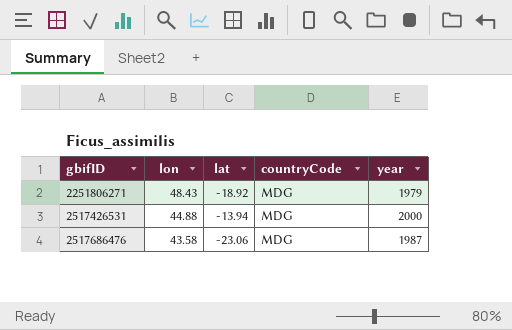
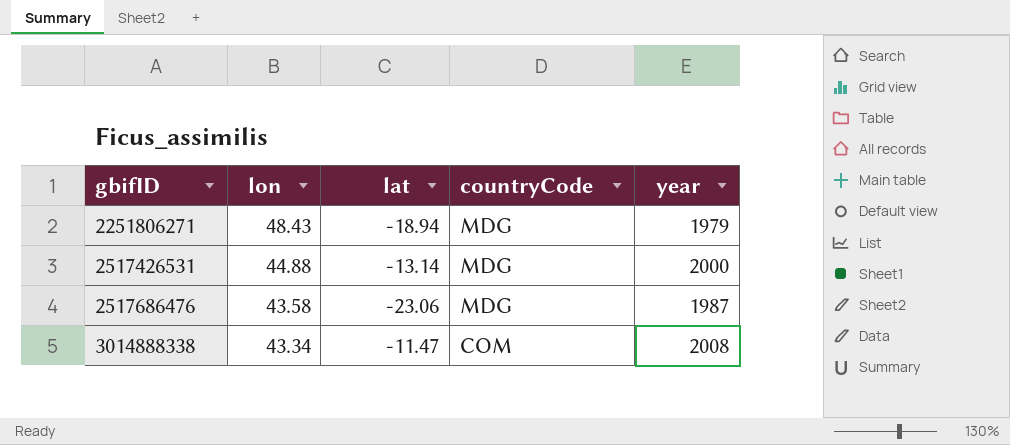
2251806271 | lat: -18.92 -> -18.94
2517426531 | lat: -13.94 -> -13.14
row 3014888338: none -> 43.34 | -11.47 | COM | 2008

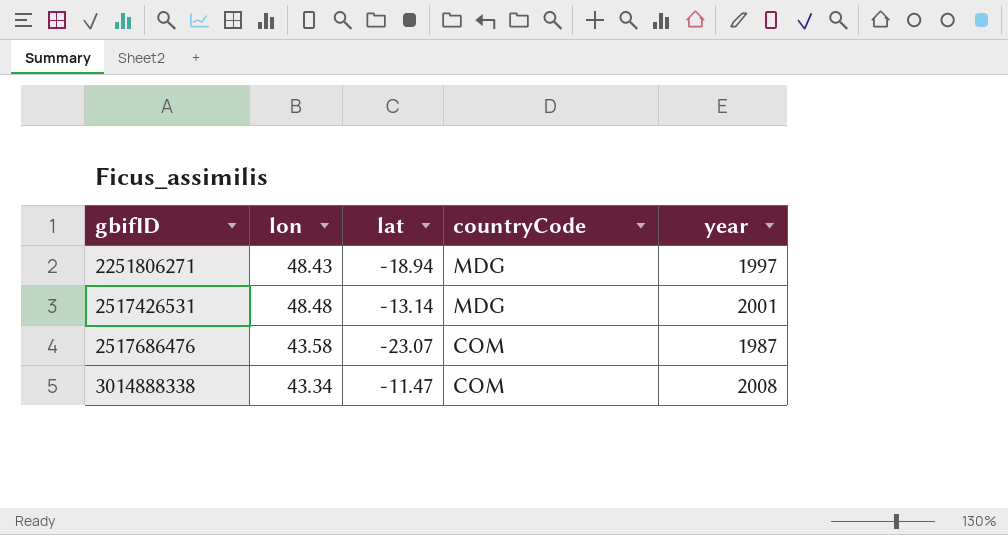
2251806271 | year: 1979 -> 1997
2517426531 | lon: 44.88 -> 48.48
2517426531 | year: 2000 -> 2001
2517686476 | lat: -23.06 -> -23.07
2517686476 | countryCode: MDG -> COM

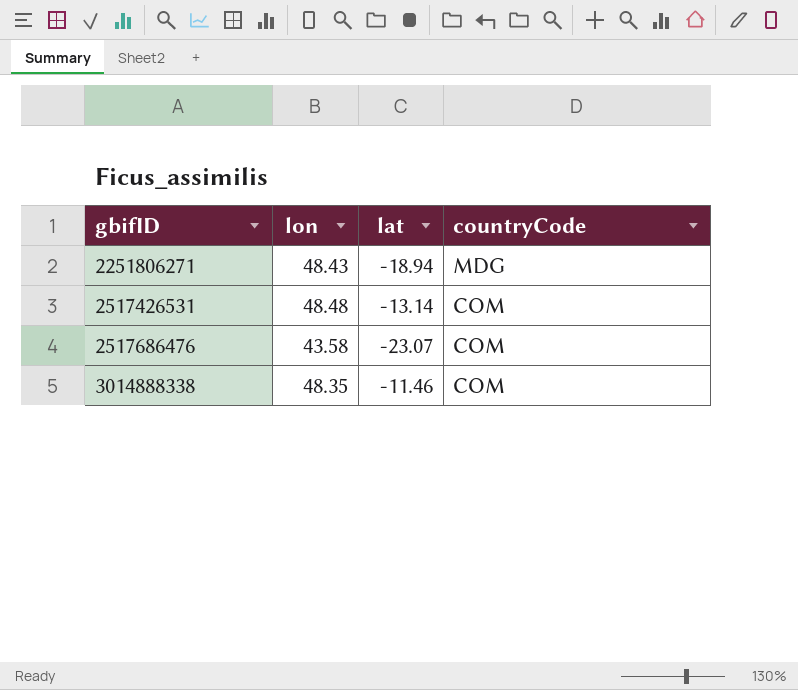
column year | position: 5 -> none
2517426531 | countryCode: MDG -> COM
3014888338 | lon: 43.34 -> 48.35
3014888338 | lat: -11.47 -> -11.46

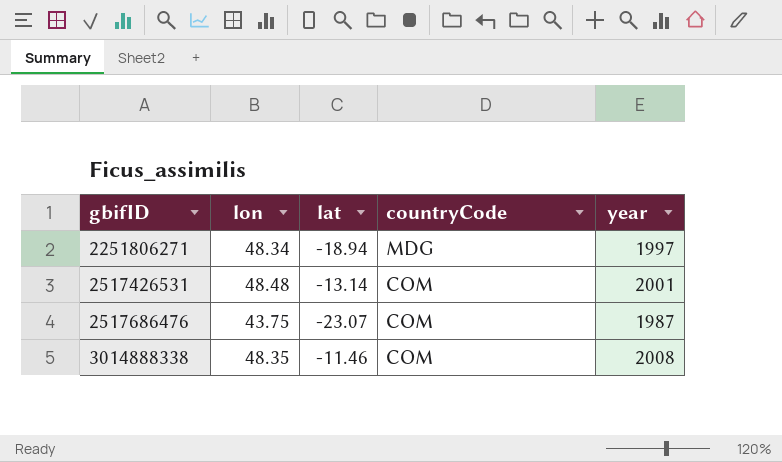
column year | position: none -> 5
2251806271 | lon: 48.43 -> 48.34
2517686476 | lon: 43.58 -> 43.75

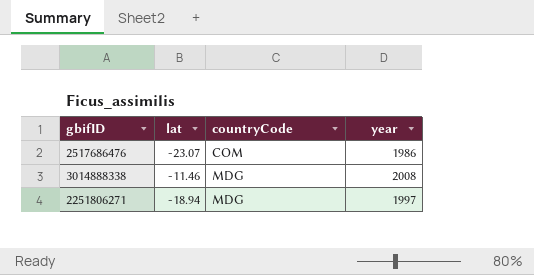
row order: gbifID ascending -> countryCode ascending
column lon | position: 2 -> none
row 2517426531: 48.48 | -13.14 | COM | 2001 -> none
2517686476 | year: 1987 -> 1986
3014888338 | countryCode: COM -> MDG

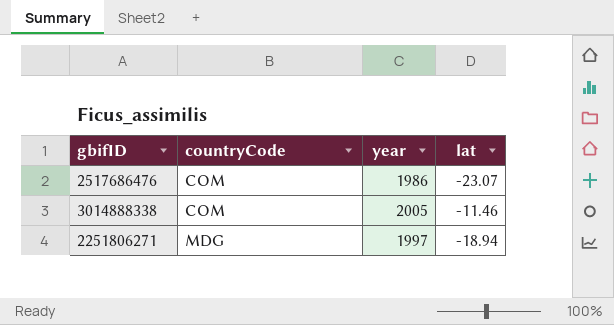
column lat | position: 2 -> 4
3014888338 | countryCode: MDG -> COM
3014888338 | year: 2008 -> 2005

